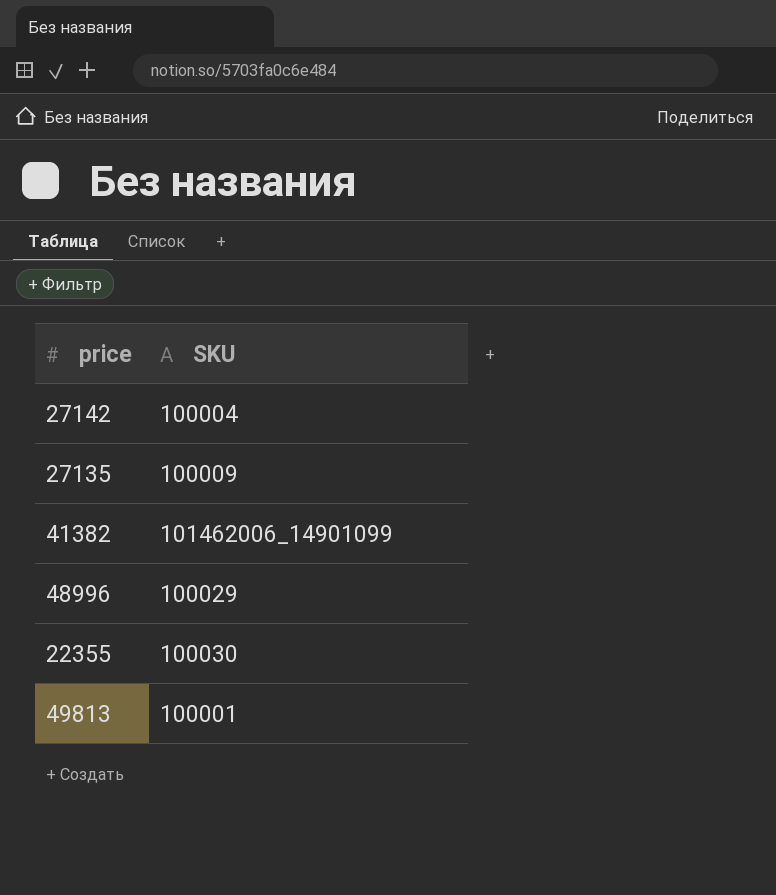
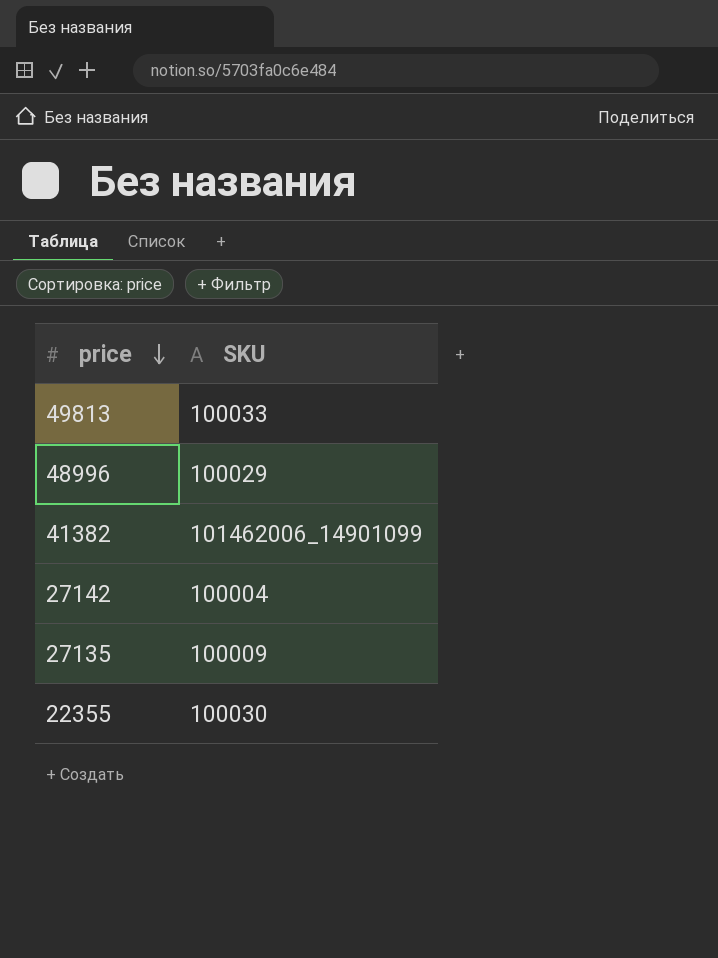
row order: none -> price descending
49813 | SKU: 100001 -> 100033

